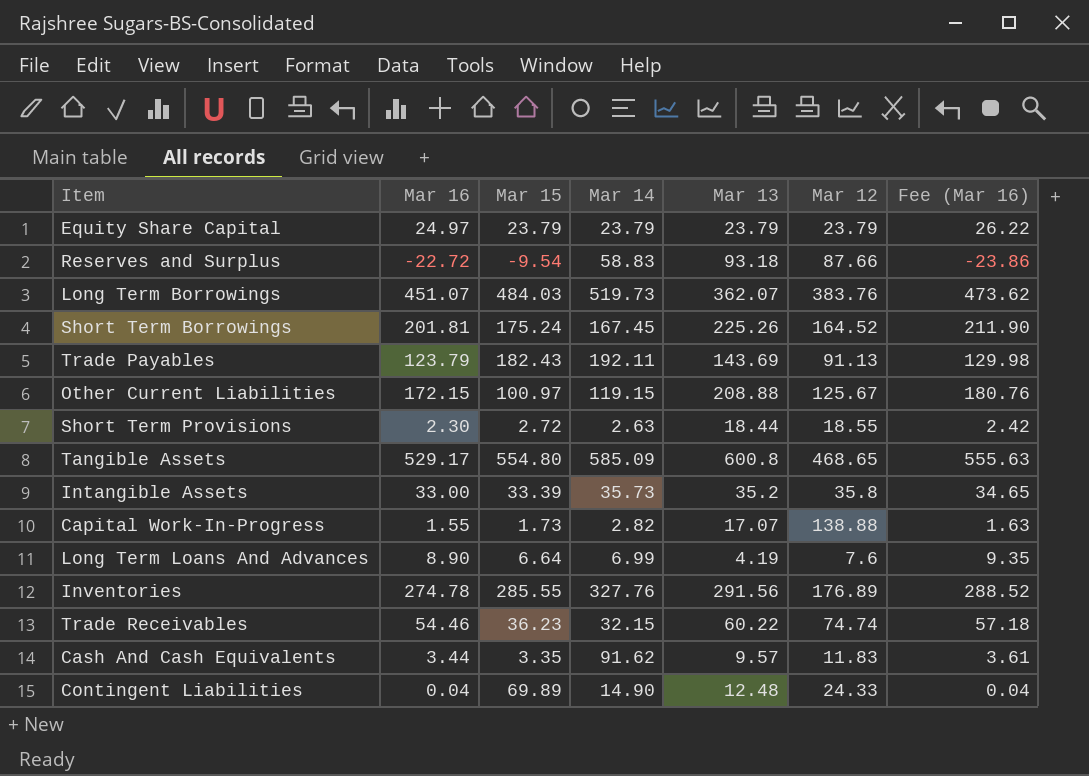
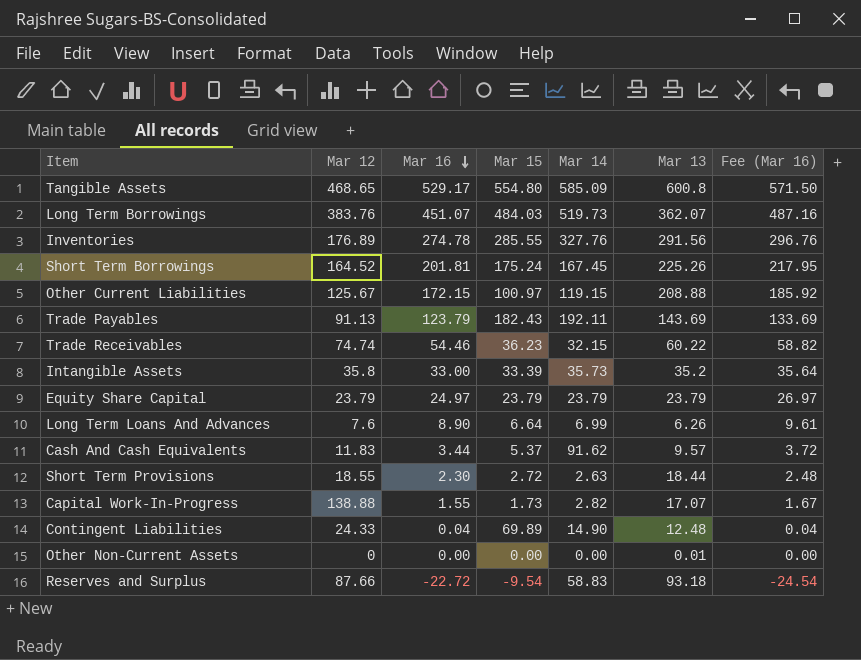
row order: none -> Mar 16 descending
column Mar 12 | position: 6 -> 2
column Fee (Mar 16) | formula: [Mar 16] * 1.05 -> [Mar 16] * 1.08
Long Term Loans And Advances | Mar 13: 4.19 -> 6.26
Cash And Cash Equivalents | Mar 15: 3.35 -> 5.37
row Other Non-Current Assets: none -> 0 | 0.00 | 0.00 | 0.00 | 0.01 | 0.00

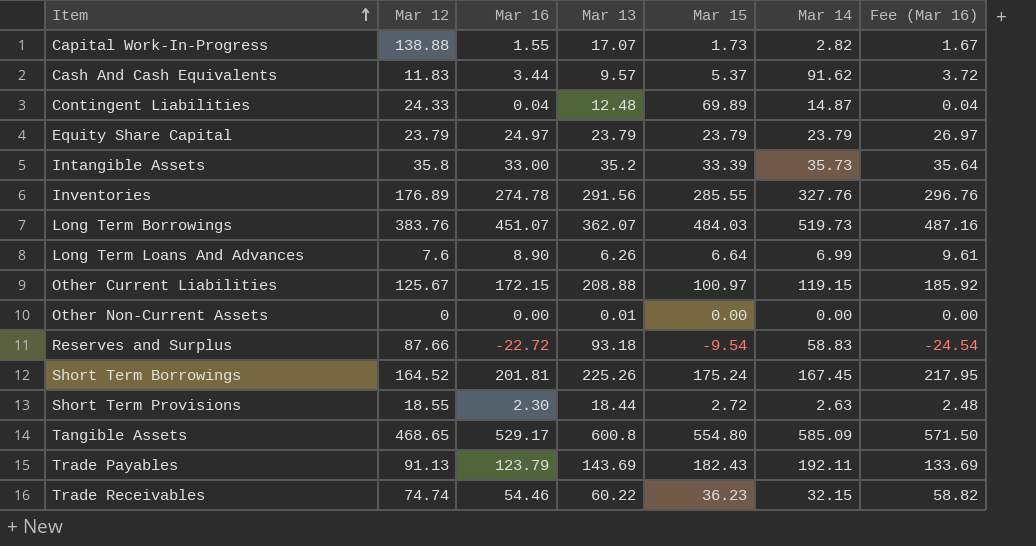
row order: Mar 16 descending -> Item ascending
column Mar 13 | position: 6 -> 4
Contingent Liabilities | Mar 14: 14.90 -> 14.87

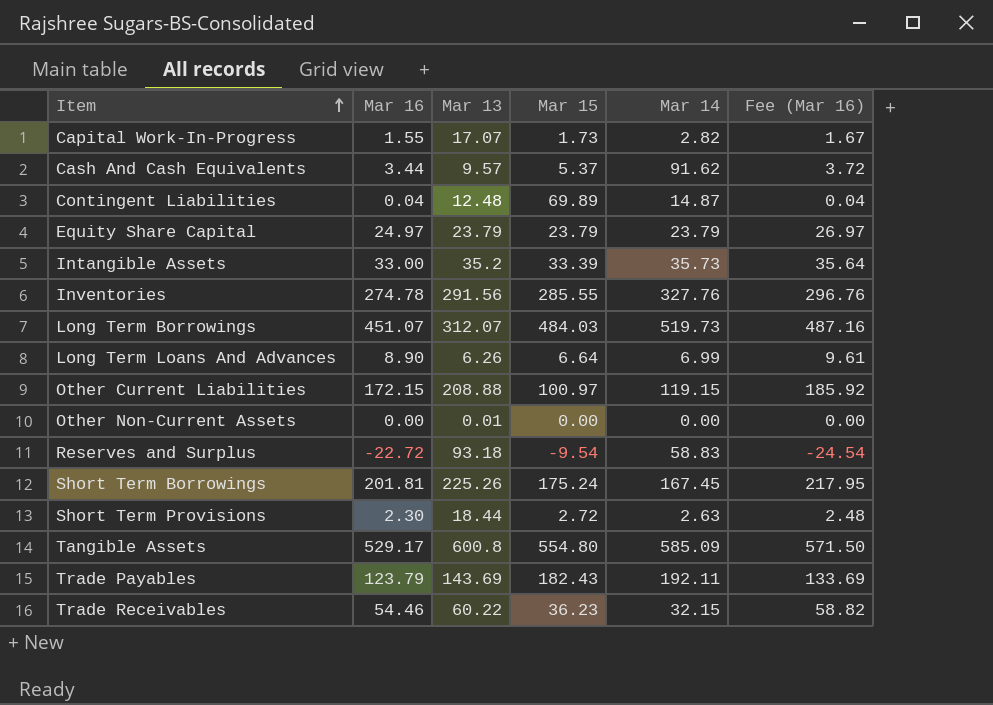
column Mar 12 | position: 2 -> none
Long Term Borrowings | Mar 13: 362.07 -> 312.07

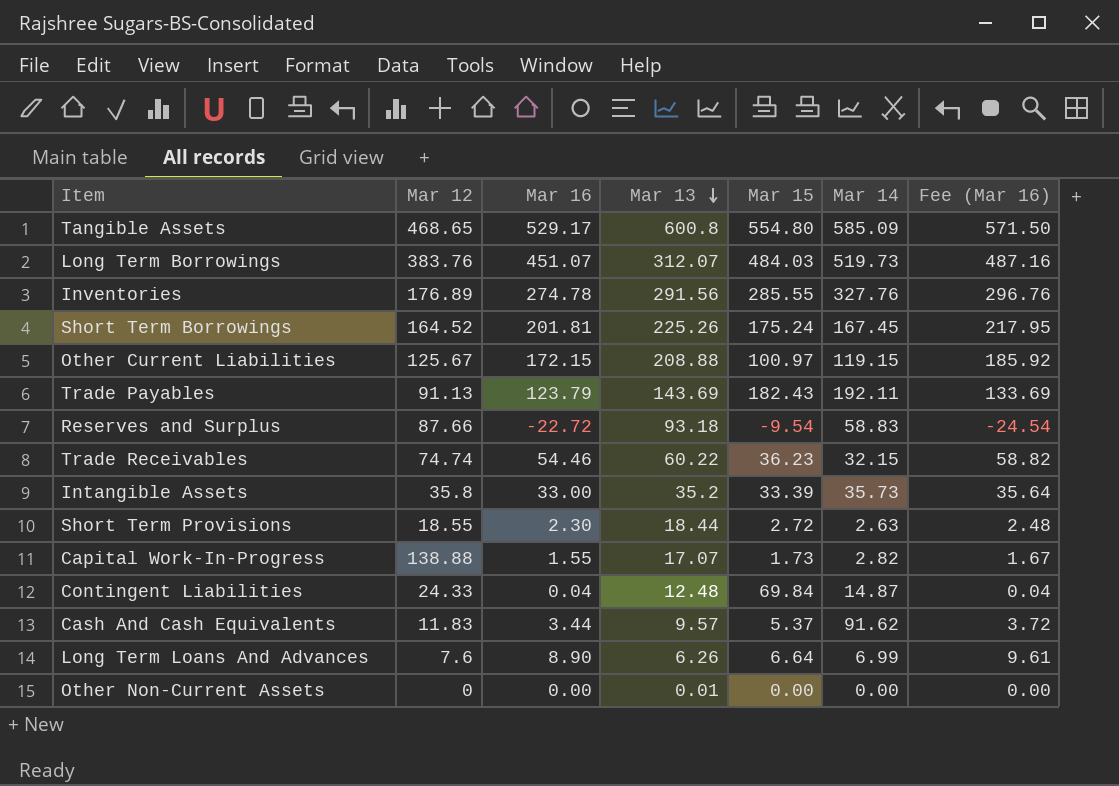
row order: Item ascending -> Mar 13 descending
column Mar 12 | position: none -> 2
row Equity Share Capital: 24.97 | 23.79 | 23.79 | 23.79 | 26.97 -> none
Contingent Liabilities | Mar 15: 69.89 -> 69.84

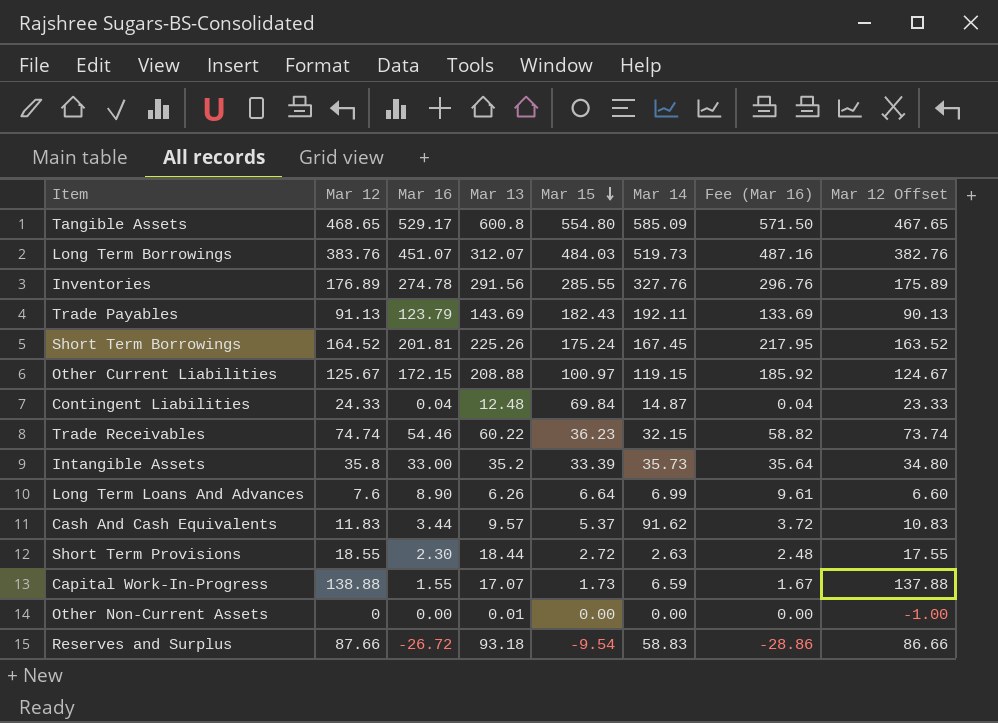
row order: Mar 13 descending -> Mar 15 descending
column Mar 12 Offset | formula: none -> [Mar 12] - 1
Capital Work-In-Progress | Mar 14: 2.82 -> 6.59
Reserves and Surplus | Mar 16: -22.72 -> -26.72
Reserves and Surplus | Fee (Mar 16): -24.54 -> -28.86

